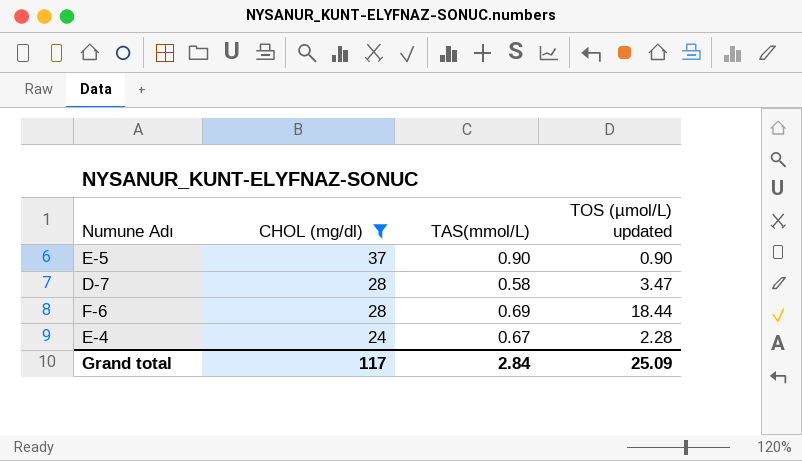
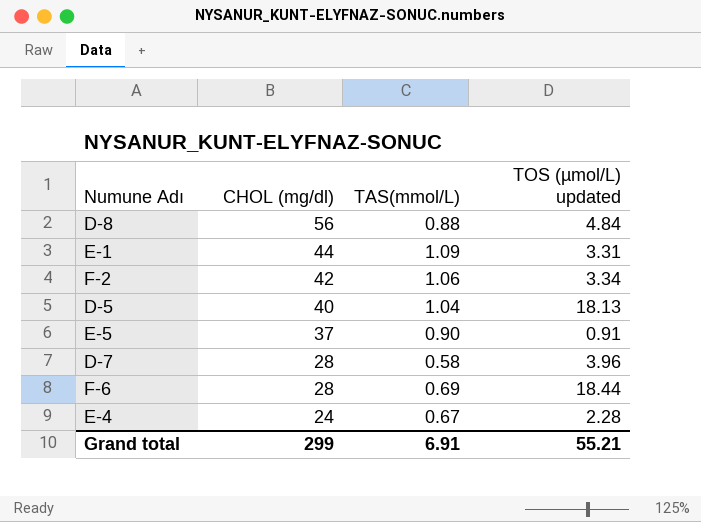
filter: CHOL (mg/dl) <= 37 -> none
E-5 | TOS (µmol/L) updated: 0.90 -> 0.91
D-7 | TOS (µmol/L) updated: 3.47 -> 3.96
Grand total | CHOL (mg/dl): 117 -> 299
Grand total | TAS(mmol/L): 2.84 -> 6.91
Grand total | TOS (µmol/L) updated: 25.09 -> 55.21

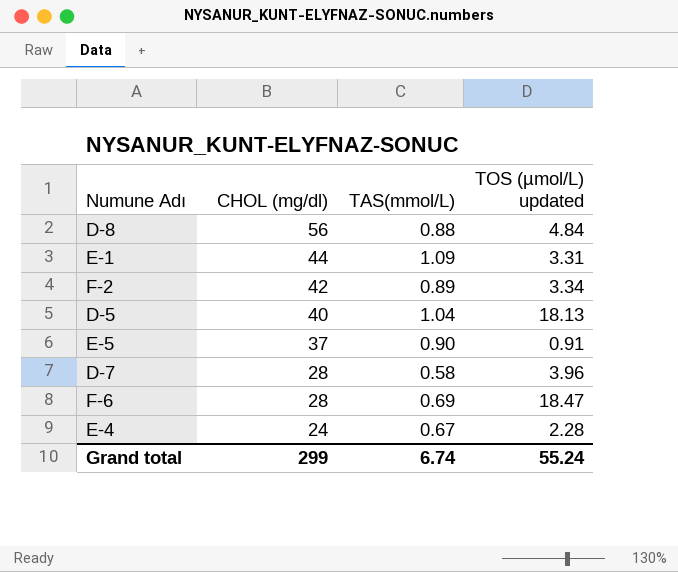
F-2 | TAS(mmol/L): 1.06 -> 0.89
F-6 | TOS (µmol/L) updated: 18.44 -> 18.47
Grand total | TAS(mmol/L): 6.91 -> 6.74
Grand total | TOS (µmol/L) updated: 55.21 -> 55.24

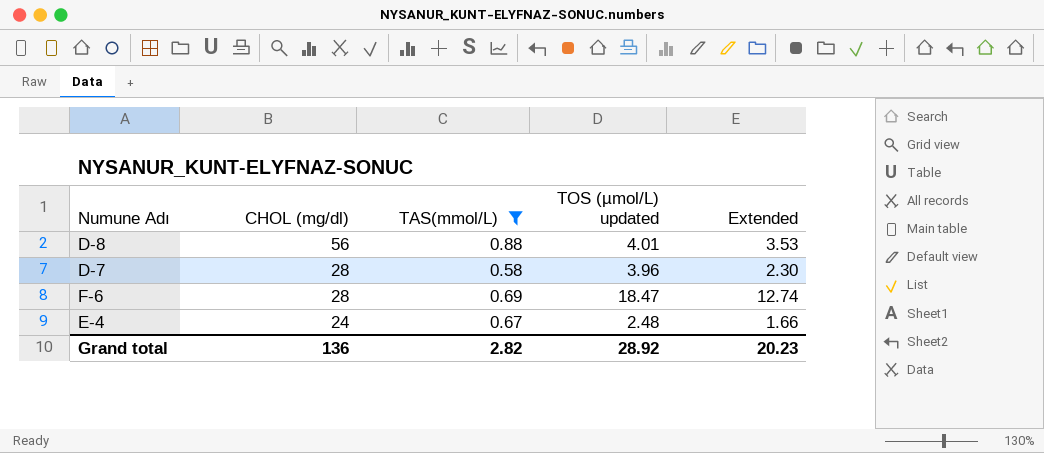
filter: none -> TAS(mmol/L) <= 0.88
column Extended | formula: none -> [TAS(mmol/L)] * [TOS (µmol/L) updated]
D-8 | TOS (µmol/L) updated: 4.84 -> 4.01
E-4 | TOS (µmol/L) updated: 2.28 -> 2.48
Grand total | CHOL (mg/dl): 299 -> 136
Grand total | TAS(mmol/L): 6.74 -> 2.82
Grand total | TOS (µmol/L) updated: 55.24 -> 28.92

